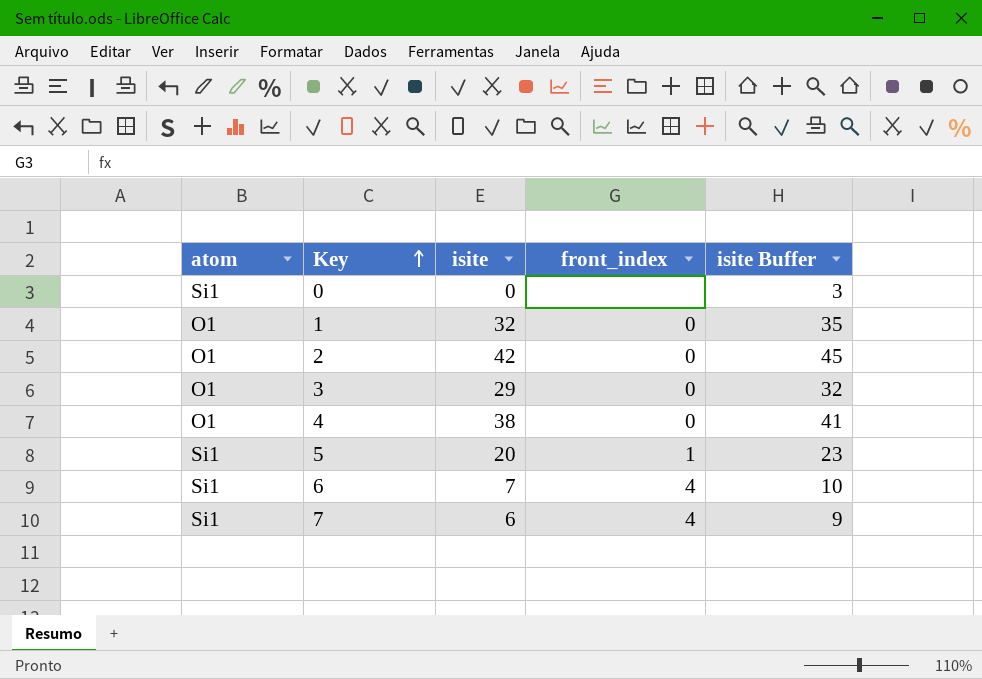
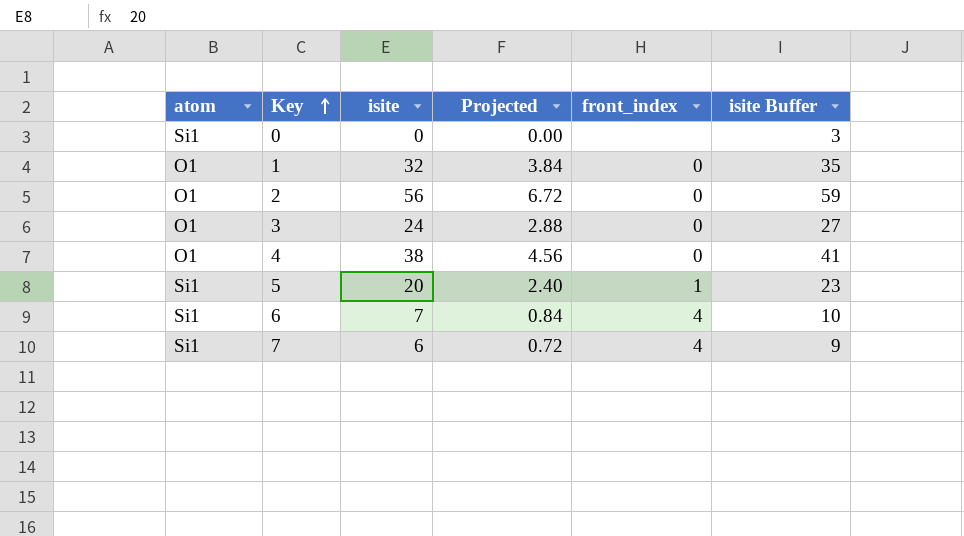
column Projected | formula: none -> [isite] * 0.12
2 | isite: 42 -> 56
2 | isite Buffer: 45 -> 59
3 | isite: 29 -> 24
3 | isite Buffer: 32 -> 27

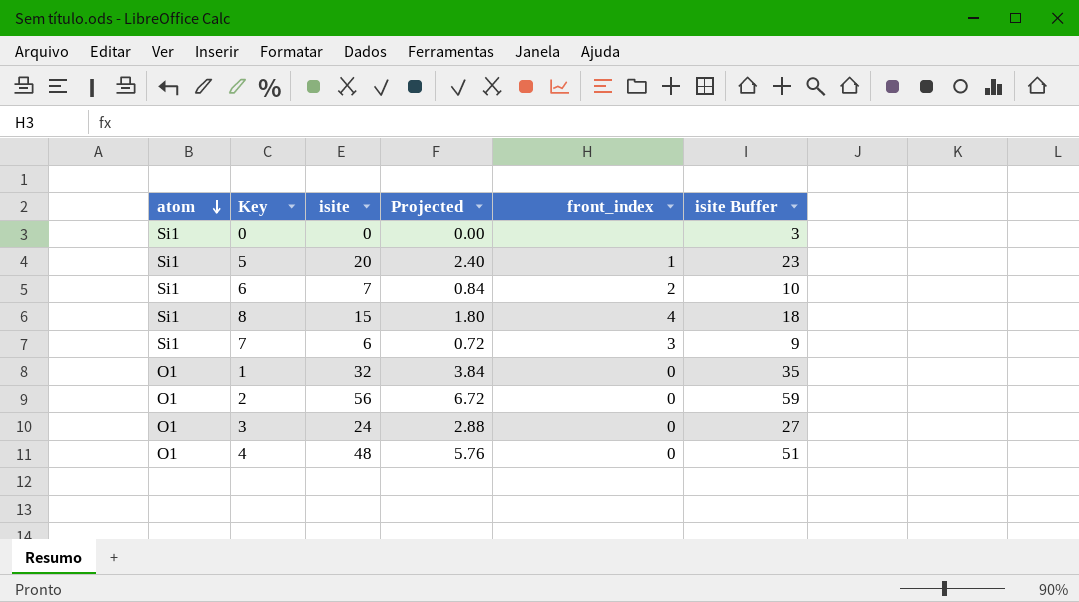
row order: Key ascending -> atom descending
6 | front_index: 4 -> 2
row 8: none -> Si1 | 15 | 1.80 | 4 | 18
7 | front_index: 4 -> 3
4 | isite: 38 -> 48
4 | Projected: 4.56 -> 5.76
4 | isite Buffer: 41 -> 51

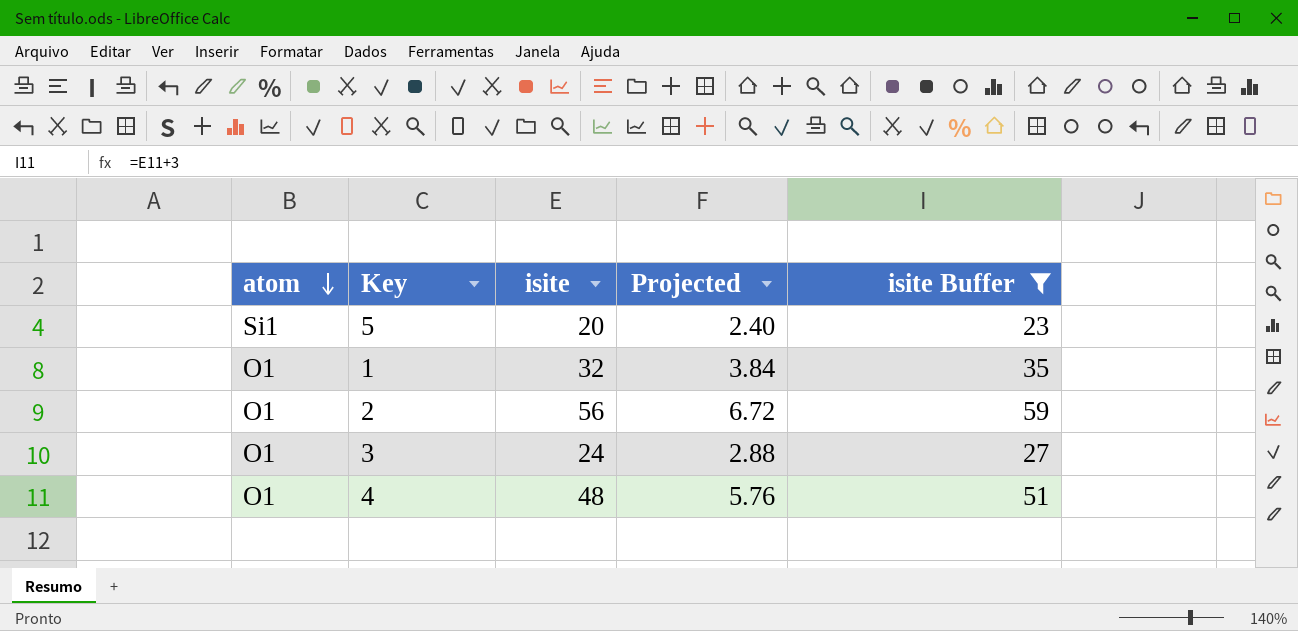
filter: none -> isite Buffer >= 23
column front_index | position: 5 -> none

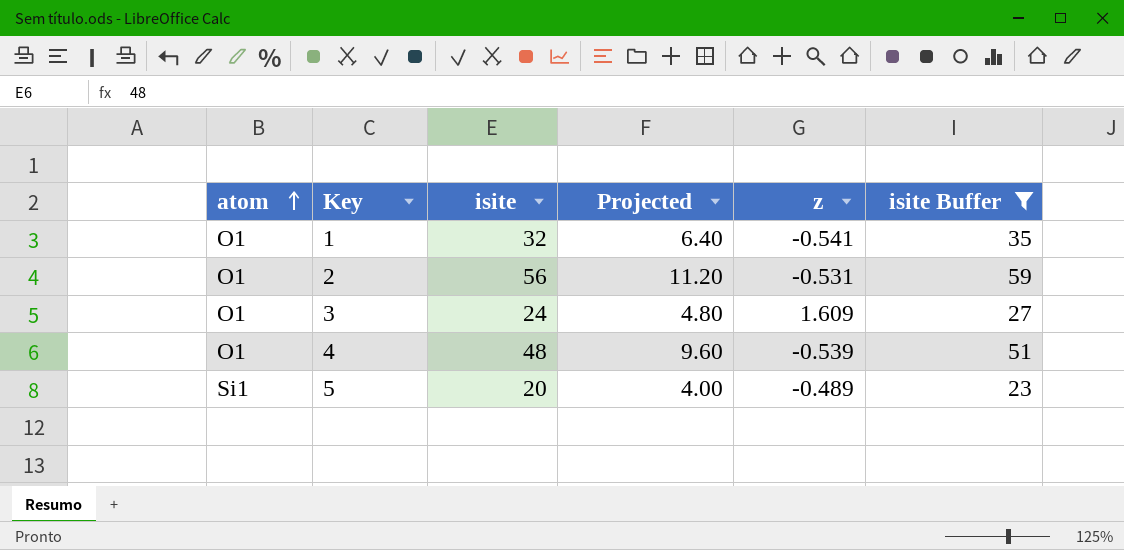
row order: atom descending -> atom ascending
column Projected | formula: [isite] * 0.12 -> [isite] * 0.2
column z | position: none -> 5

